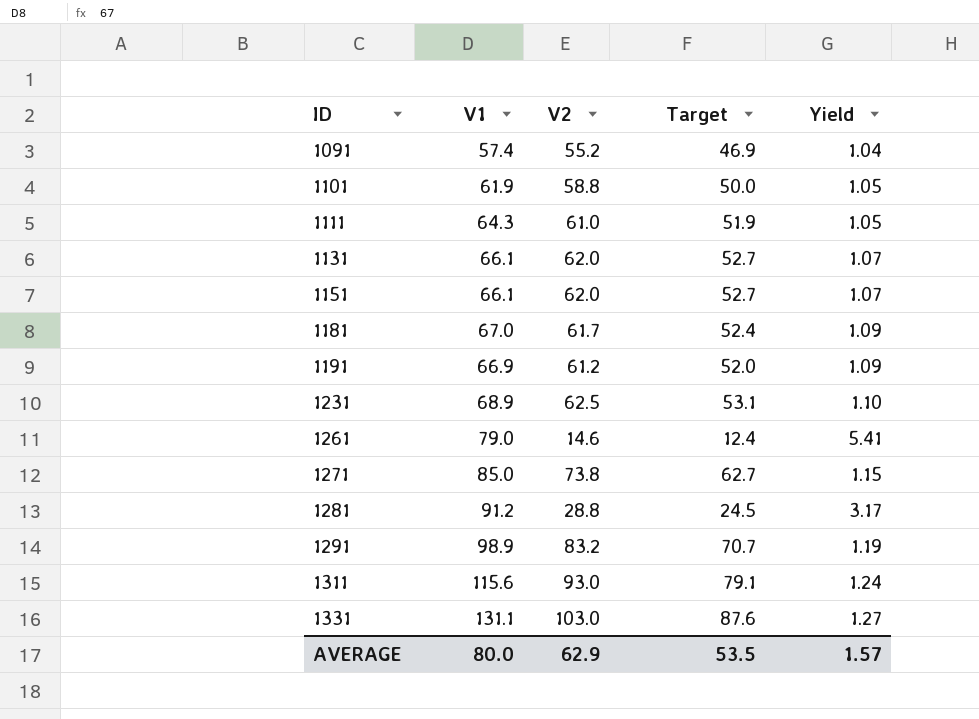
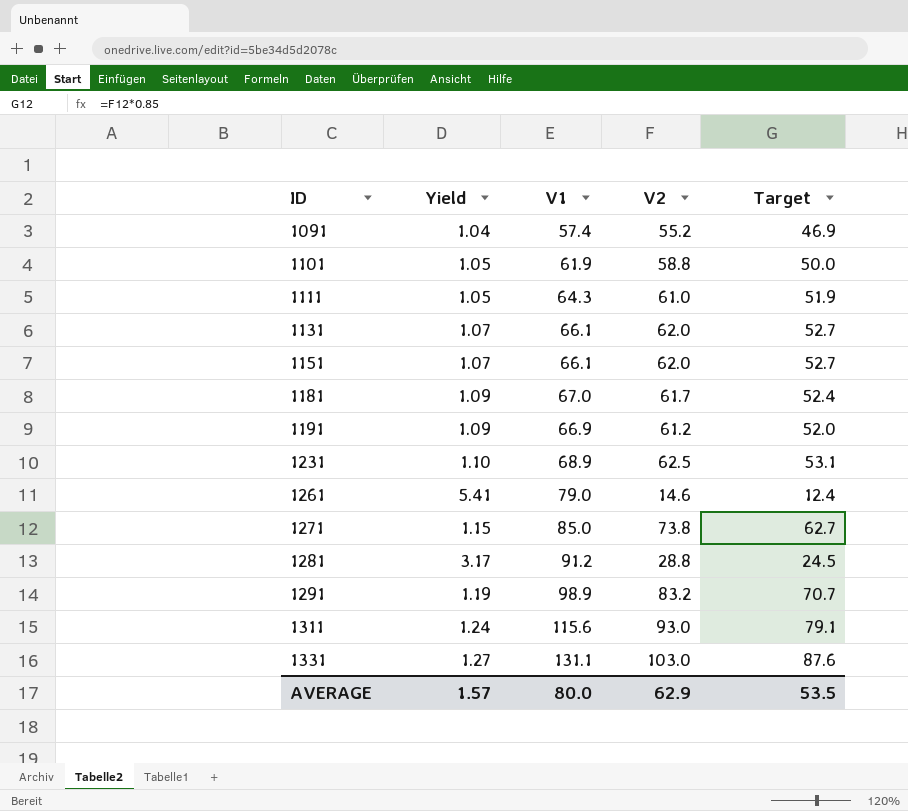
column Yield | position: 5 -> 2

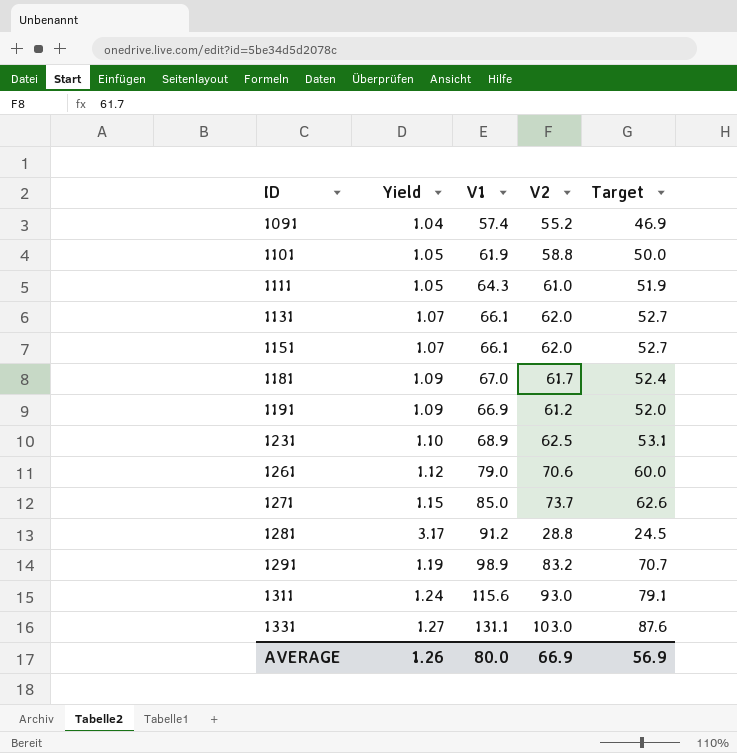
1261 | Yield: 5.41 -> 1.12
1261 | V2: 14.6 -> 70.6
1261 | Target: 12.4 -> 60.0
1271 | V2: 73.8 -> 73.7
1271 | Target: 62.7 -> 62.6
AVERAGE | Yield: 1.57 -> 1.26
AVERAGE | V2: 62.9 -> 66.9
AVERAGE | Target: 53.5 -> 56.9

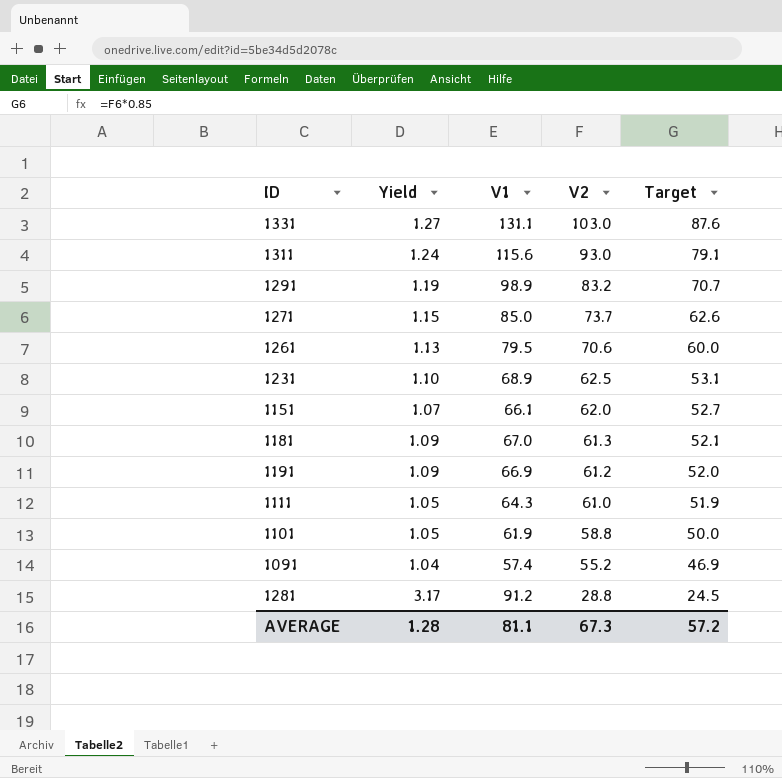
row order: ID ascending -> V2 descending
row 1131: 1.07 | 66.1 | 62.0 | 52.7 -> none
1261 | Yield: 1.12 -> 1.13
1261 | V1: 79.0 -> 79.5
1181 | V2: 61.7 -> 61.3
1181 | Target: 52.4 -> 52.1
AVERAGE | Yield: 1.26 -> 1.28
AVERAGE | V1: 80.0 -> 81.1
AVERAGE | V2: 66.9 -> 67.3
AVERAGE | Target: 56.9 -> 57.2

